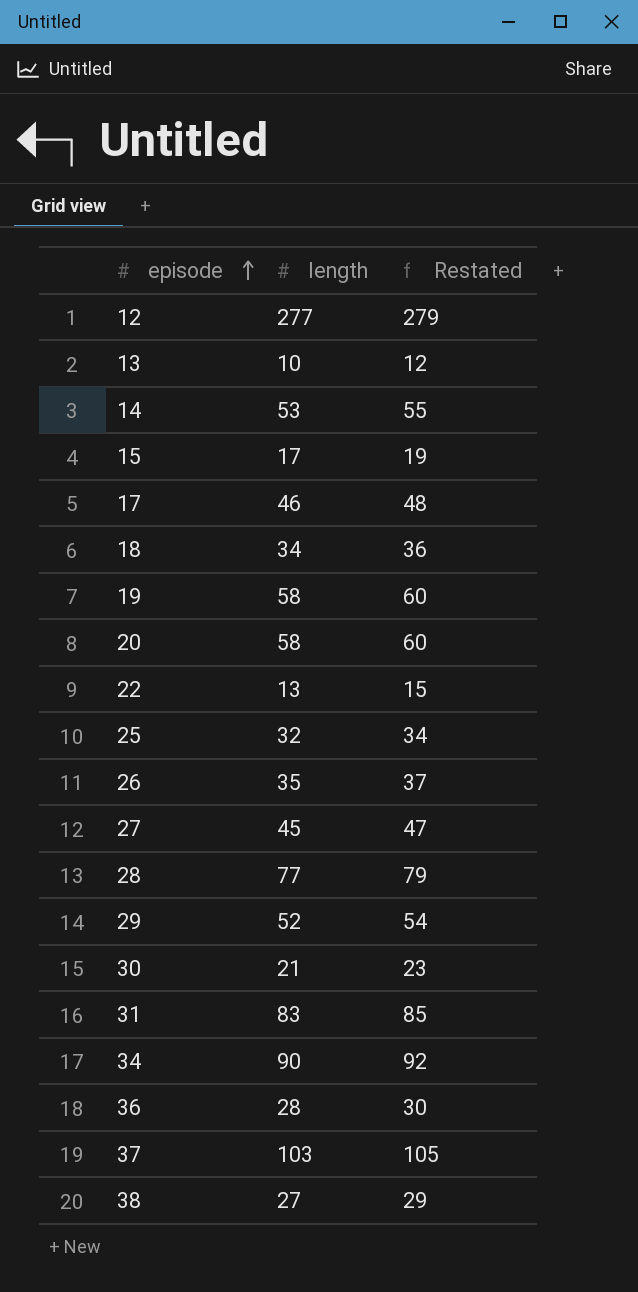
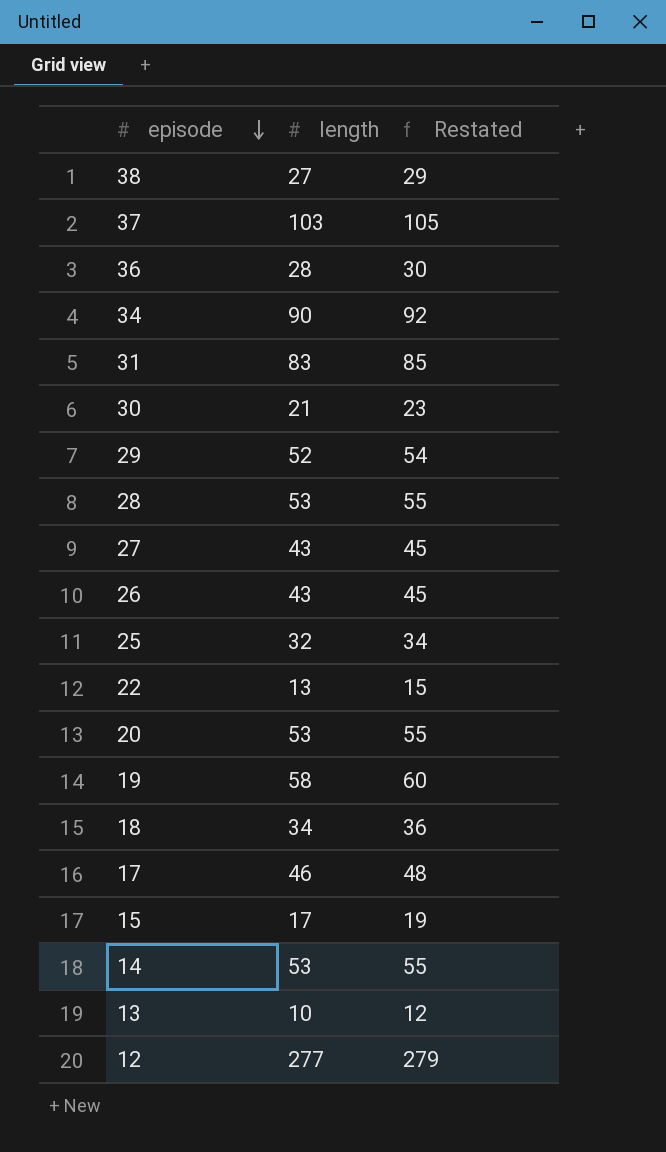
row order: episode ascending -> episode descending
28 | length: 77 -> 53
28 | Restated: 79 -> 55
27 | length: 45 -> 43
27 | Restated: 47 -> 45
26 | length: 35 -> 43
26 | Restated: 37 -> 45
20 | length: 58 -> 53
20 | Restated: 60 -> 55

